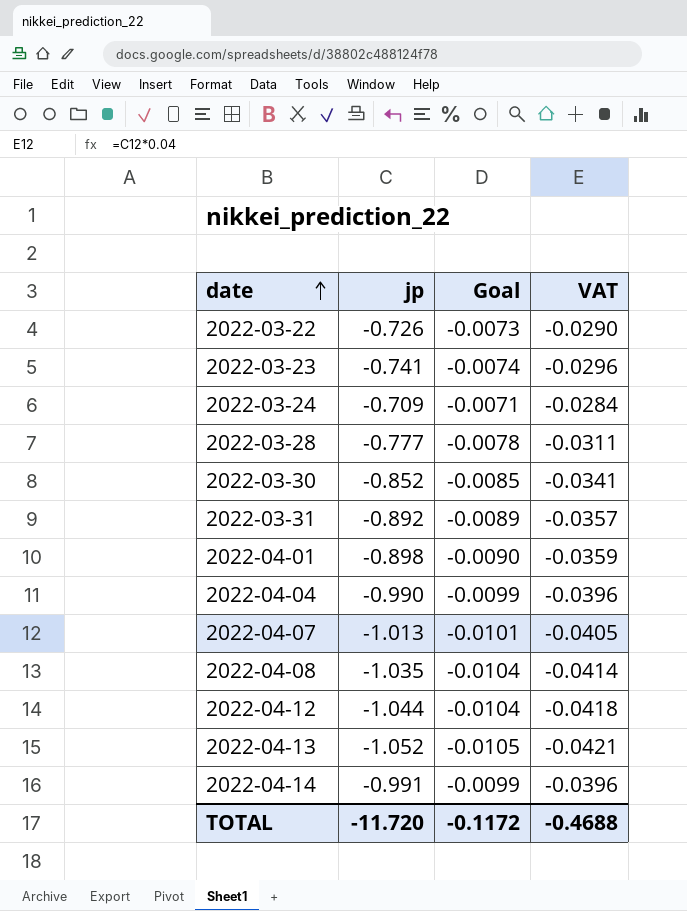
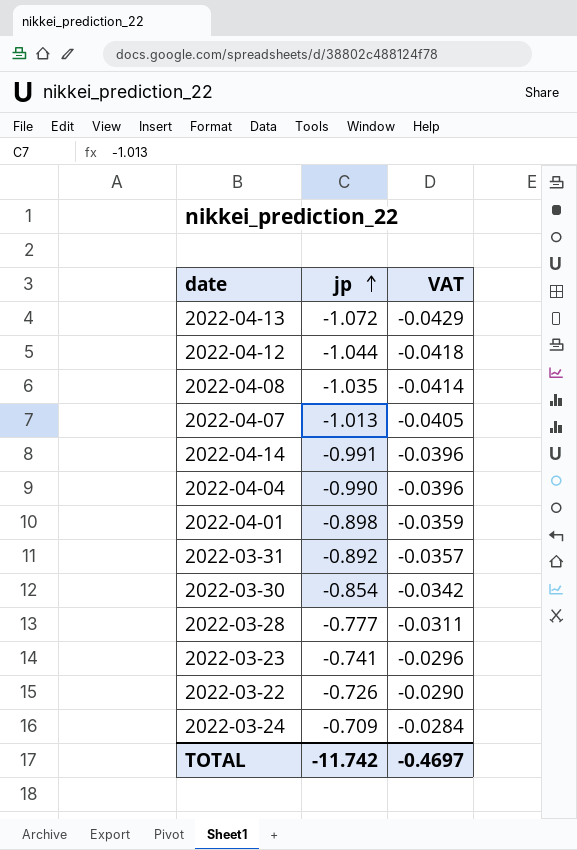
row order: date ascending -> jp ascending
column Goal | formula: [jp] * 0.01 -> none
2022-04-13 | jp: -1.052 -> -1.072
2022-04-13 | VAT: -0.0421 -> -0.0429
2022-03-30 | jp: -0.852 -> -0.854
2022-03-30 | VAT: -0.0341 -> -0.0342
TOTAL | jp: -11.720 -> -11.742
TOTAL | VAT: -0.4688 -> -0.4697

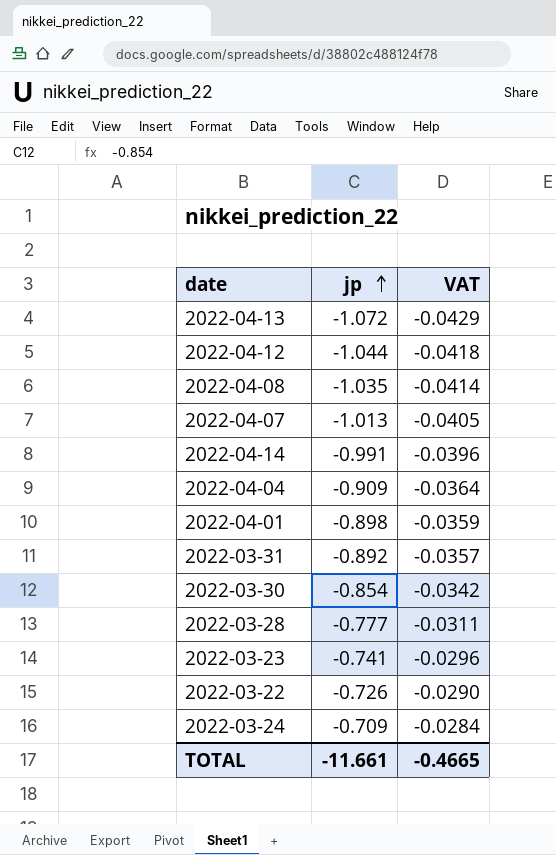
2022-04-04 | jp: -0.990 -> -0.909
2022-04-04 | VAT: -0.0396 -> -0.0364
TOTAL | jp: -11.742 -> -11.661
TOTAL | VAT: -0.4697 -> -0.4665

